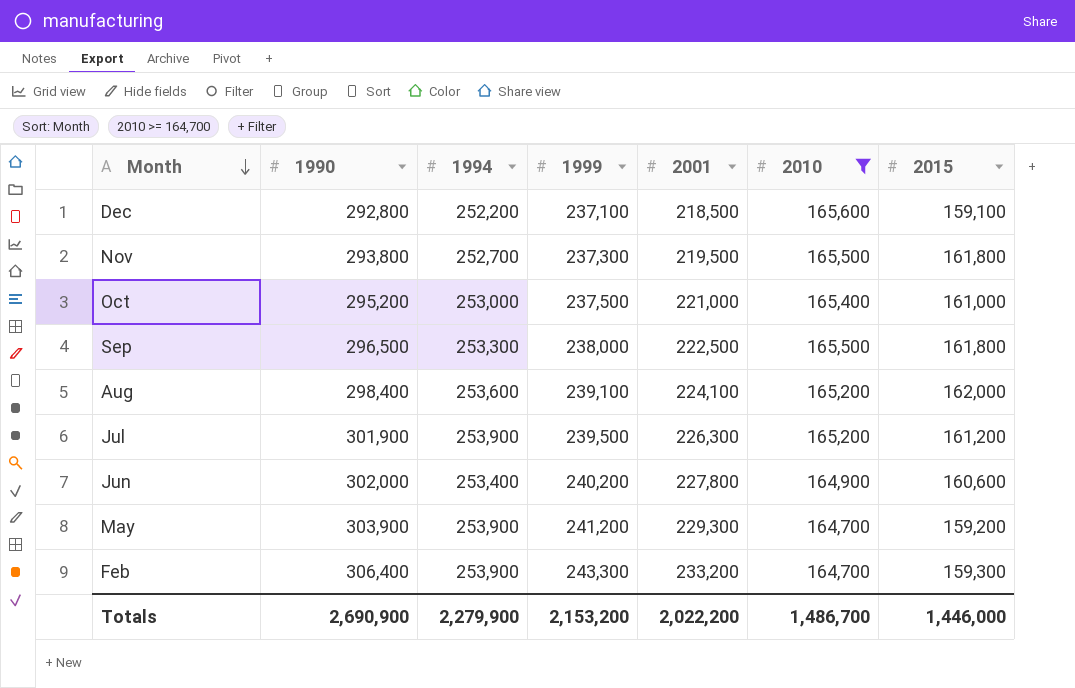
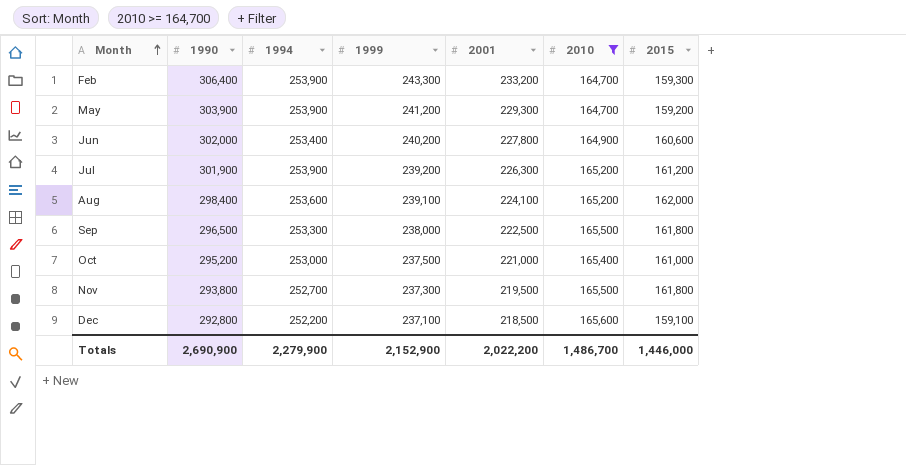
row order: Month descending -> Month ascending
Jul | 1999: 239,500 -> 239,200
Totals | 1999: 2,153,200 -> 2,152,900

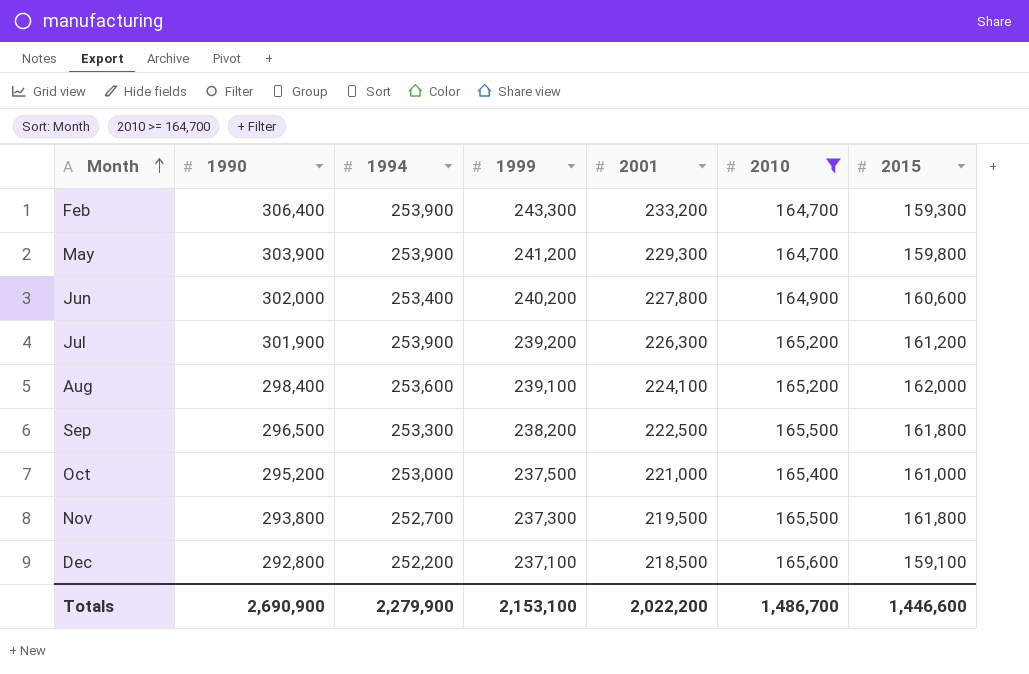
May | 2015: 159,200 -> 159,800
Sep | 1999: 238,000 -> 238,200
Totals | 1999: 2,152,900 -> 2,153,100
Totals | 2015: 1,446,000 -> 1,446,600

